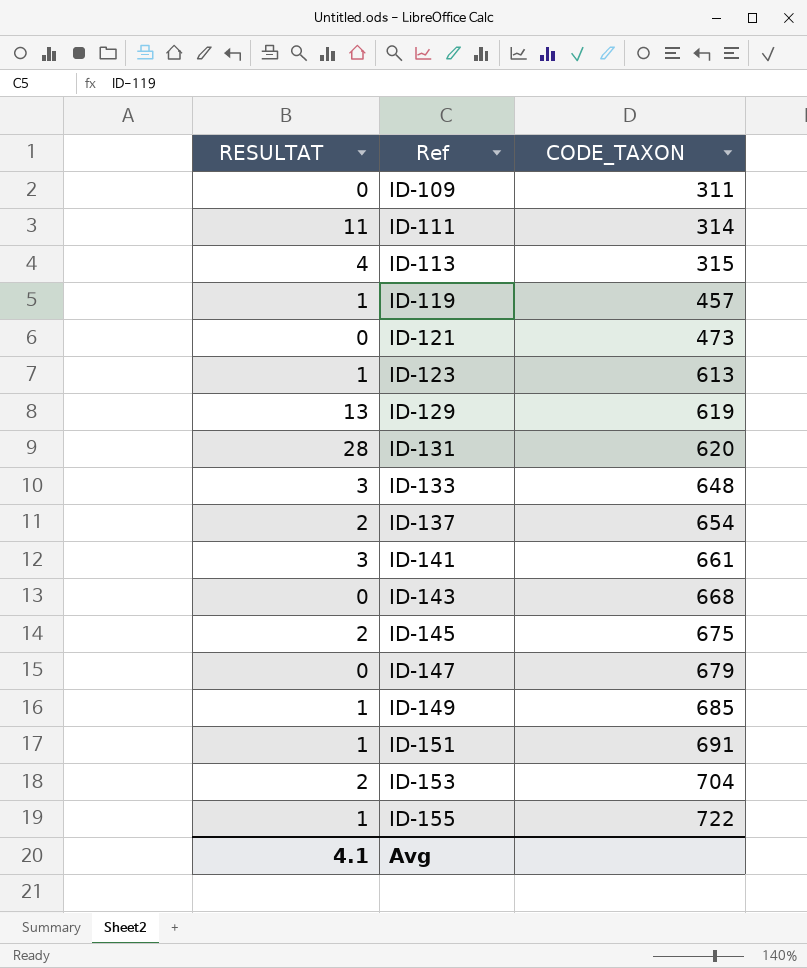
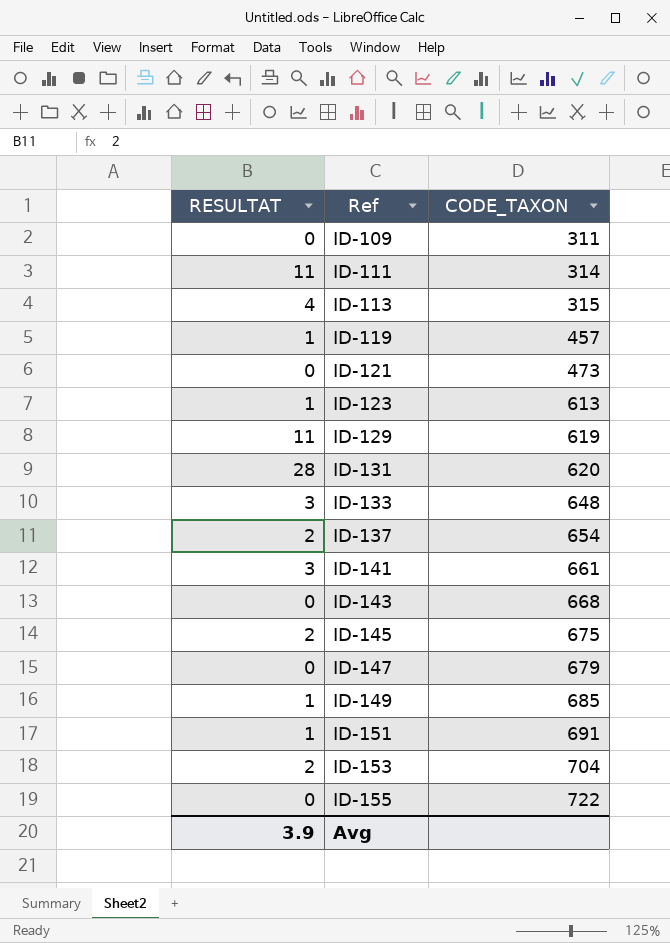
ID-129 | RESULTAT: 13 -> 11
ID-155 | RESULTAT: 1 -> 0
Avg | RESULTAT: 4.1 -> 3.9

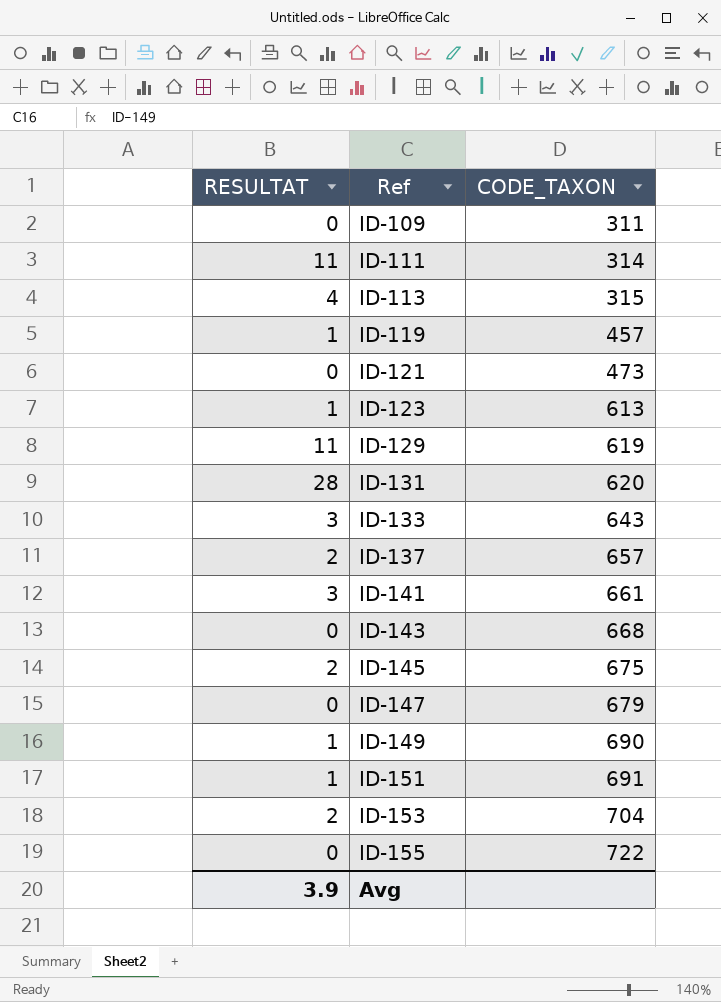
ID-133 | CODE_TAXON: 648 -> 643
ID-137 | CODE_TAXON: 654 -> 657
ID-149 | CODE_TAXON: 685 -> 690

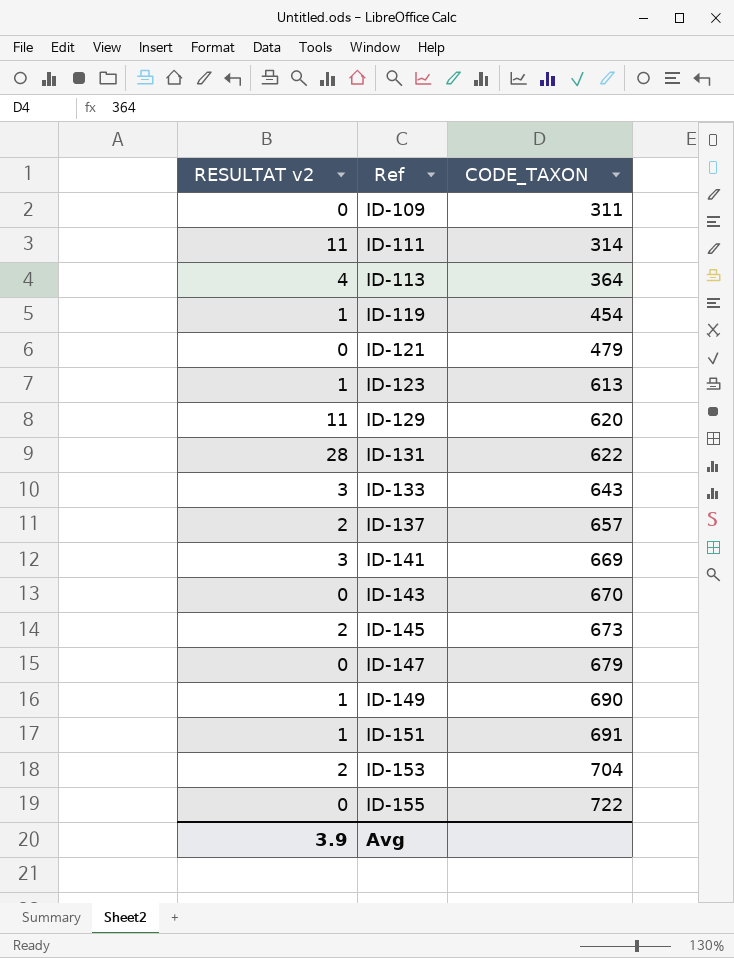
column name: RESULTAT -> RESULTAT v2
ID-113 | CODE_TAXON: 315 -> 364
ID-119 | CODE_TAXON: 457 -> 454
ID-121 | CODE_TAXON: 473 -> 479
ID-129 | CODE_TAXON: 619 -> 620
ID-131 | CODE_TAXON: 620 -> 622
ID-141 | CODE_TAXON: 661 -> 669
ID-143 | CODE_TAXON: 668 -> 670
ID-145 | CODE_TAXON: 675 -> 673

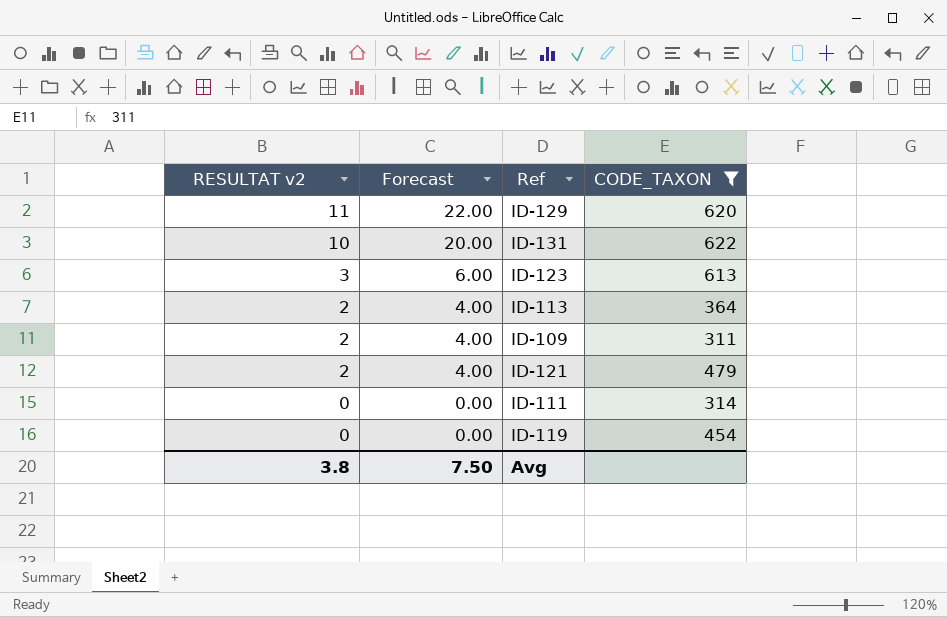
filter: none -> CODE_TAXON <= 622
row order: Ref ascending -> RESULTAT v2 descending
column Forecast | formula: none -> [RESULTAT v2] * 2
ID-131 | RESULTAT v2: 28 -> 10
ID-123 | RESULTAT v2: 1 -> 3
ID-113 | RESULTAT v2: 4 -> 2
ID-109 | RESULTAT v2: 0 -> 2
ID-121 | RESULTAT v2: 0 -> 2
ID-111 | RESULTAT v2: 11 -> 0
ID-119 | RESULTAT v2: 1 -> 0
Avg | RESULTAT v2: 3.9 -> 3.8

